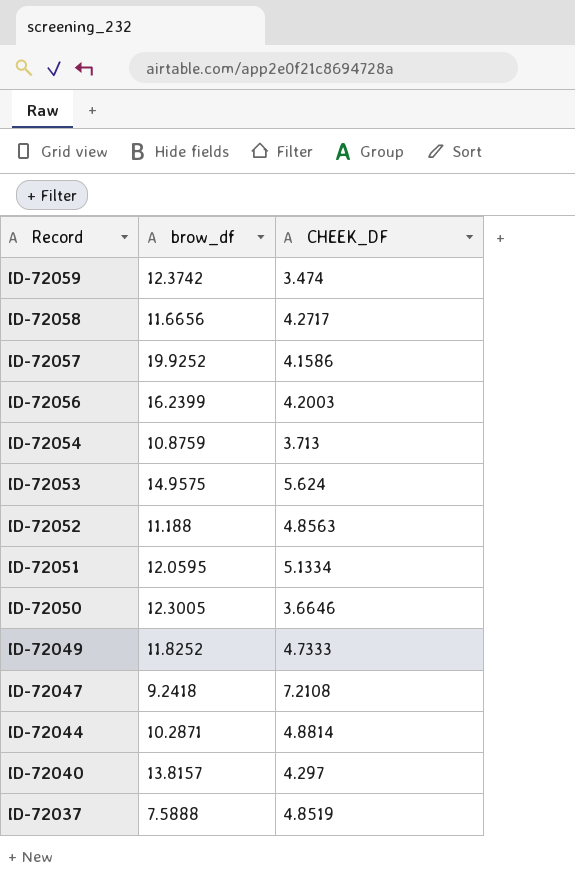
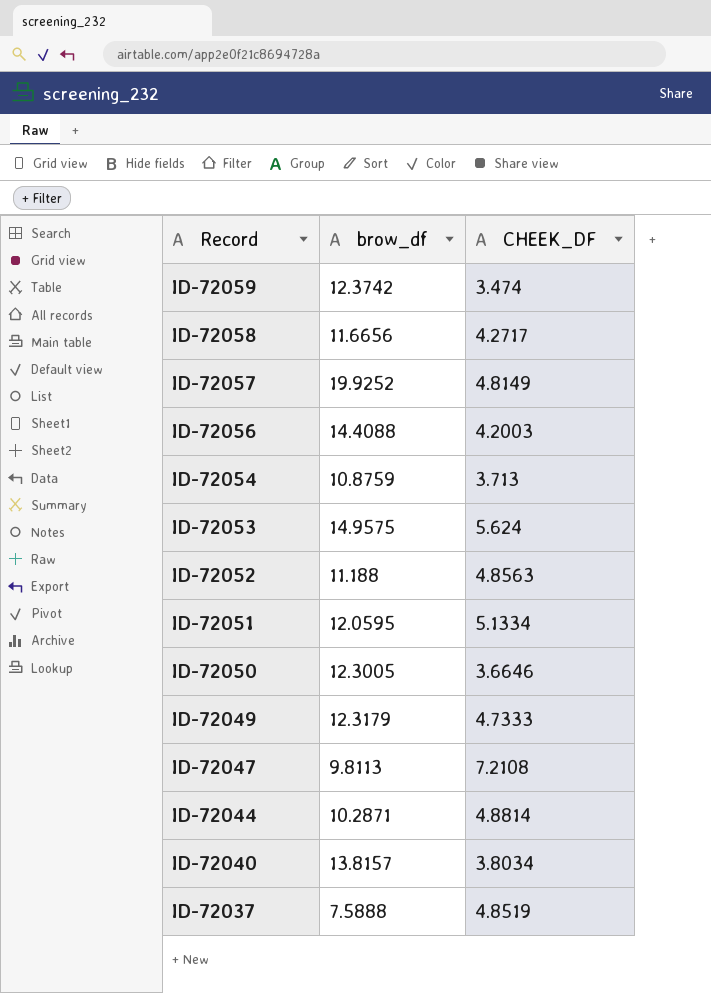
ID-72057 | CHEEK_DF: 4.1586 -> 4.8149
ID-72056 | brow_df: 16.2399 -> 14.4088
ID-72049 | brow_df: 11.8252 -> 12.3179
ID-72047 | brow_df: 9.2418 -> 9.8113
ID-72040 | CHEEK_DF: 4.297 -> 3.8034

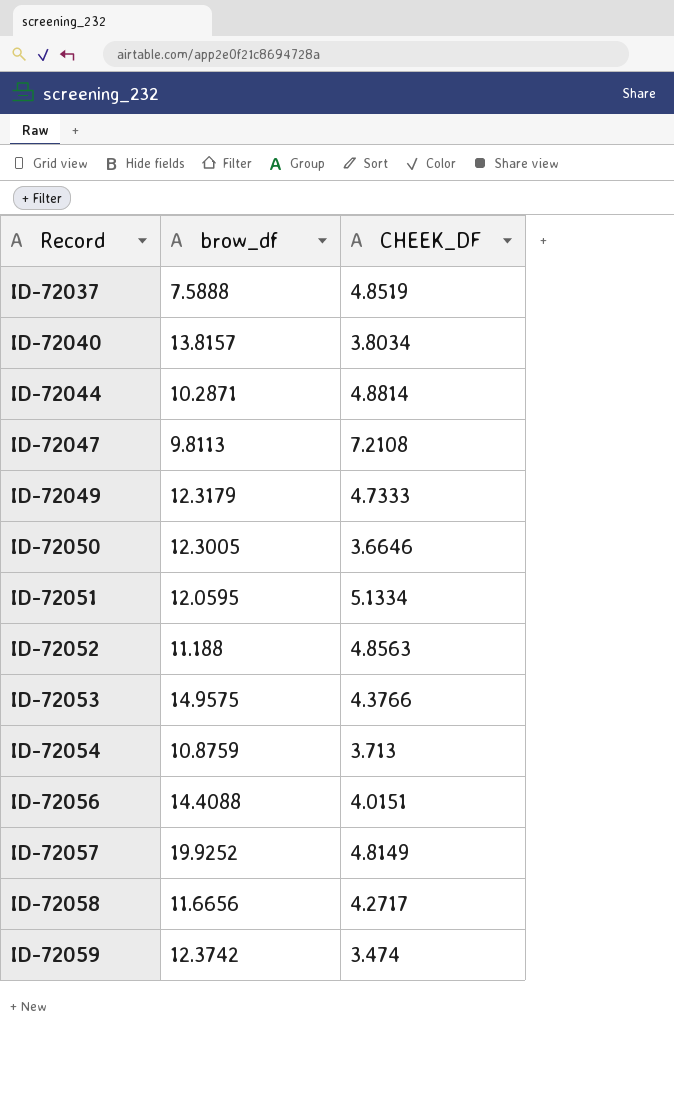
row order: Record descending -> Record ascending
ID-72053 | CHEEK_DF: 5.624 -> 4.3766
ID-72056 | CHEEK_DF: 4.2003 -> 4.0151

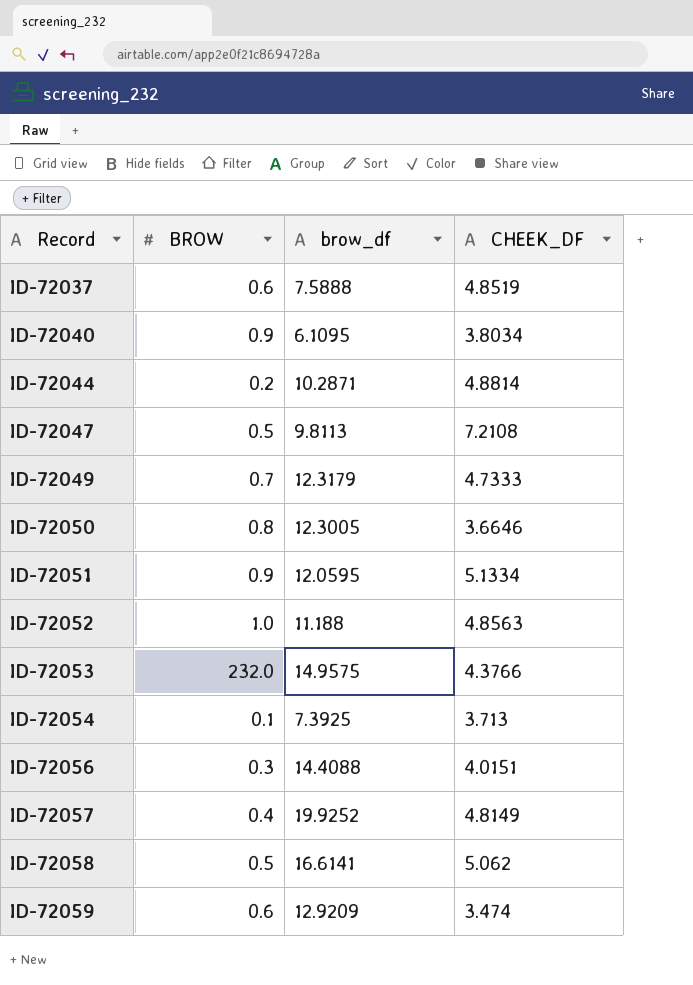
column BROW | position: none -> 2
ID-72040 | brow_df: 13.8157 -> 6.1095
ID-72054 | brow_df: 10.8759 -> 7.3925
ID-72058 | brow_df: 11.6656 -> 16.6141
ID-72058 | CHEEK_DF: 4.2717 -> 5.062
ID-72059 | brow_df: 12.3742 -> 12.9209

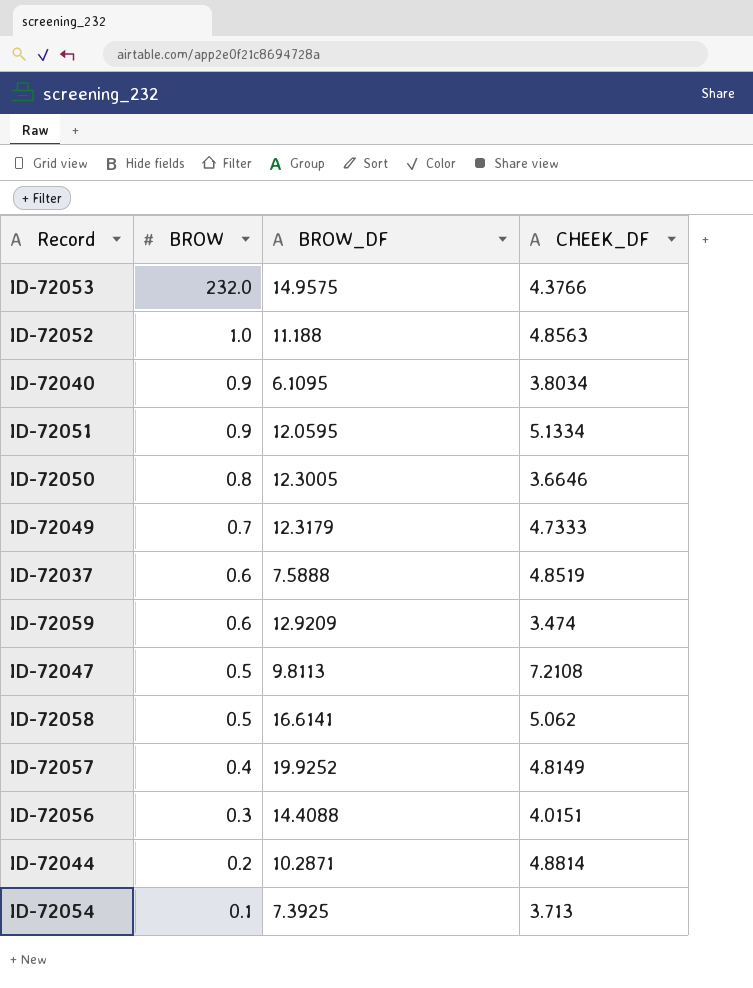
row order: Record ascending -> BROW descending
column name: brow_df -> BROW_DF

